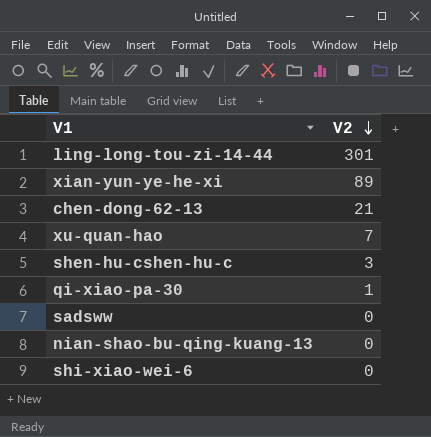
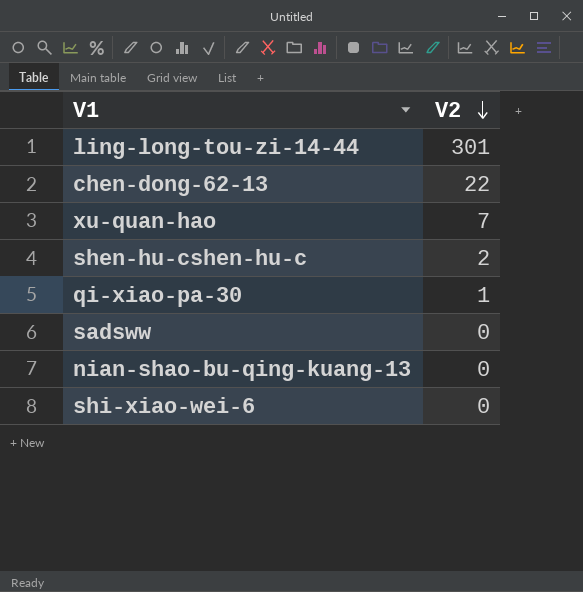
row xian-yun-ye-he-xi: 89 -> none
chen-dong-62-13 | V2: 21 -> 22
shen-hu-cshen-hu-c | V2: 3 -> 2

